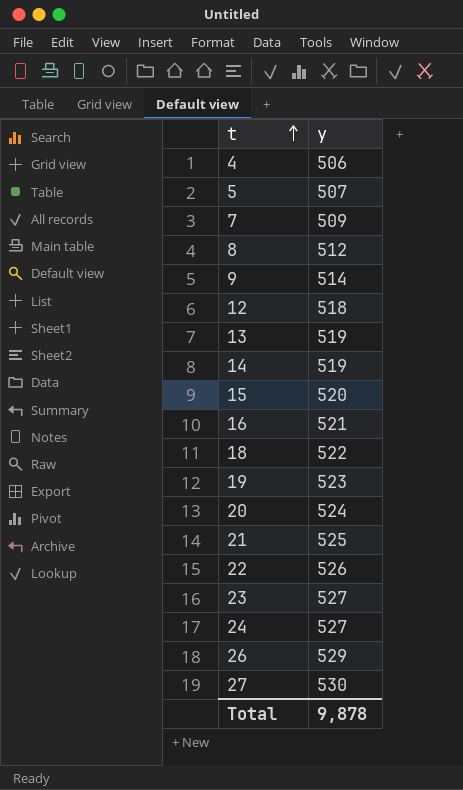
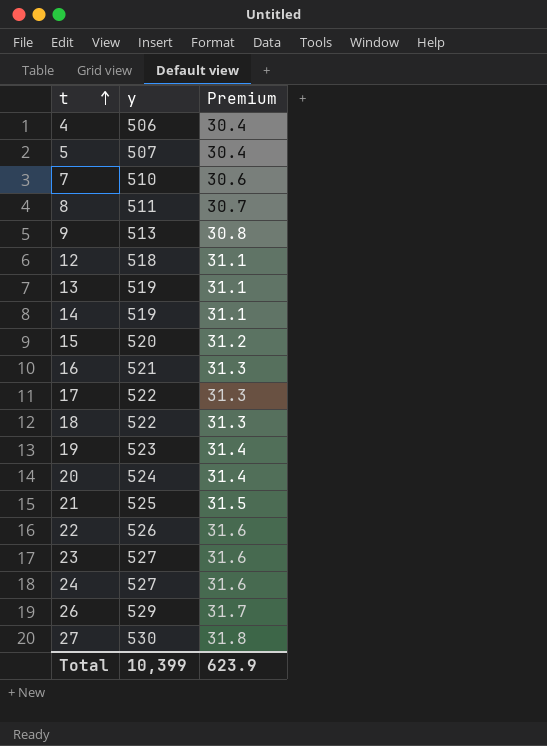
column Premium | formula: none -> [y] * 0.06
7 | y: 509 -> 510
8 | y: 512 -> 511
9 | y: 514 -> 513
row 17: none -> 522 | 31.3
Total | y: 9,878 -> 10,399

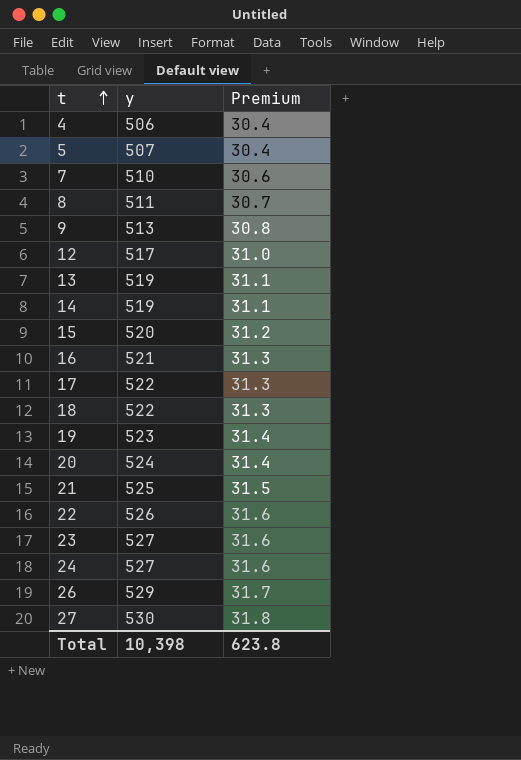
12 | y: 518 -> 517
12 | Premium: 31.1 -> 31.0
Total | y: 10,399 -> 10,398
Total | Premium: 623.9 -> 623.8

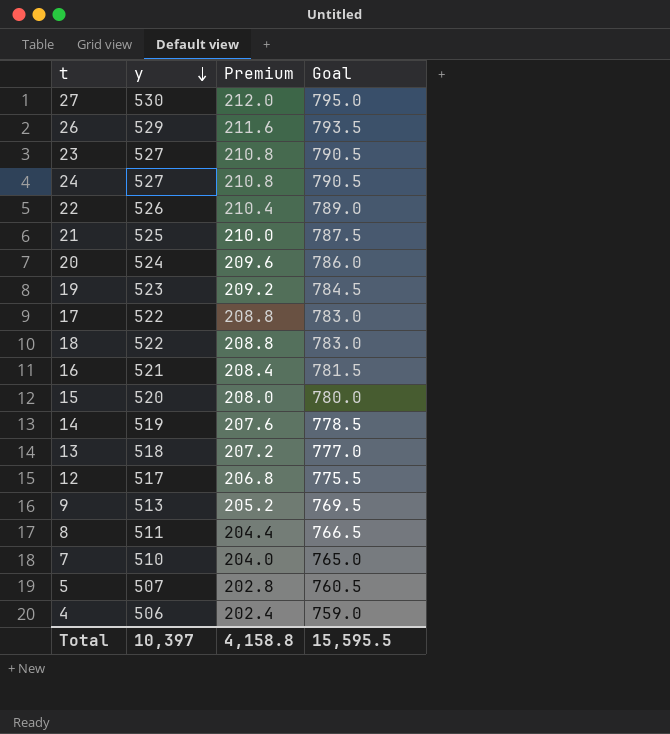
row order: t ascending -> y descending
column Premium | formula: [y] * 0.06 -> [y] * 0.4
column Goal | formula: none -> [y] * 1.5
13 | y: 519 -> 518
Total | y: 10,398 -> 10,397
Total | Premium: 623.8 -> 4,158.8

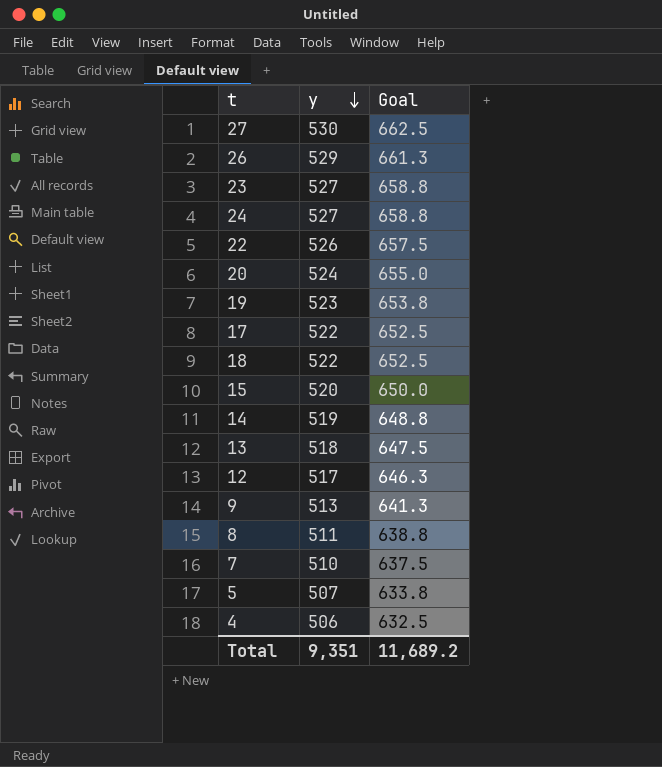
column Premium | formula: [y] * 0.4 -> none
column Goal | formula: [y] * 1.5 -> [y] * 1.25
row 21: 525 | 210.0 | 787.5 -> none
row 16: 521 | 208.4 | 781.5 -> none
Total | y: 10,397 -> 9,351
Total | Goal: 15,595.5 -> 11,689.2

